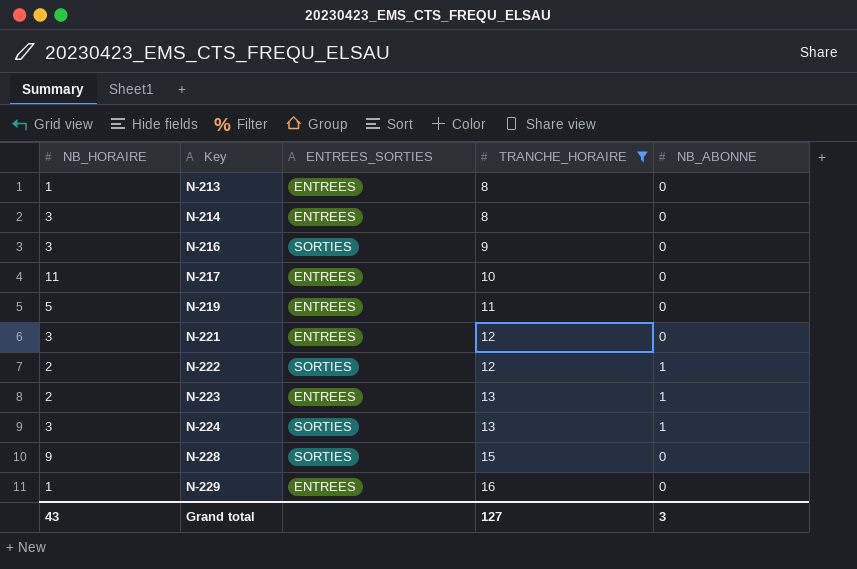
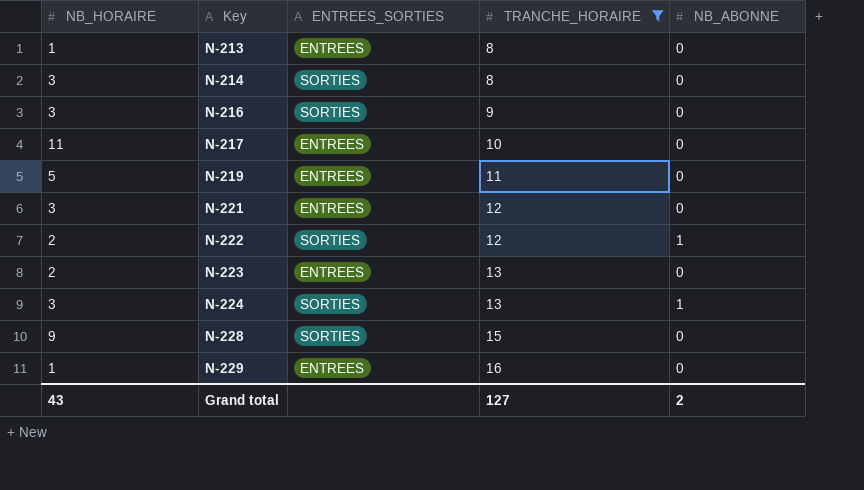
N-214 | ENTREES_SORTIES: ENTREES -> SORTIES
N-223 | NB_ABONNE: 1 -> 0
Grand total | NB_ABONNE: 3 -> 2

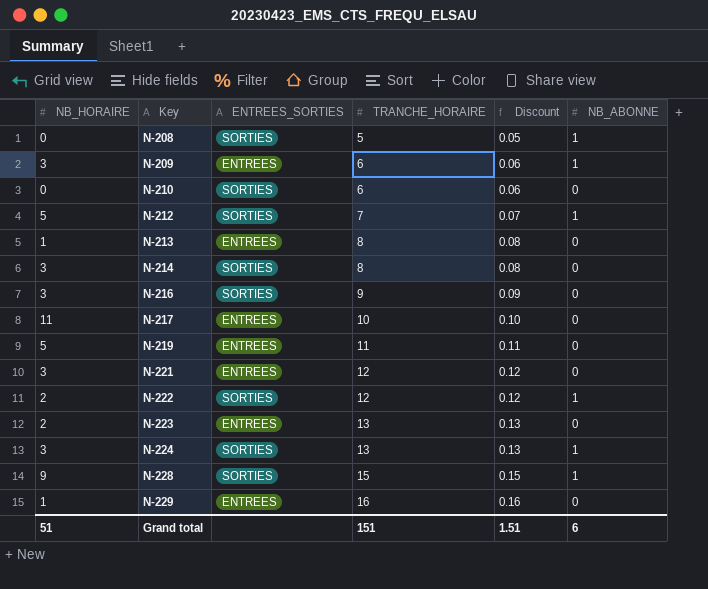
filter: TRANCHE_HORAIRE >= 8 -> none
column Discount | formula: none -> [TRANCHE_HORAIRE] * 0.01
N-228 | NB_ABONNE: 0 -> 1
Grand total | NB_HORAIRE: 43 -> 51
Grand total | TRANCHE_HORAIRE: 127 -> 151
Grand total | NB_ABONNE: 2 -> 6

